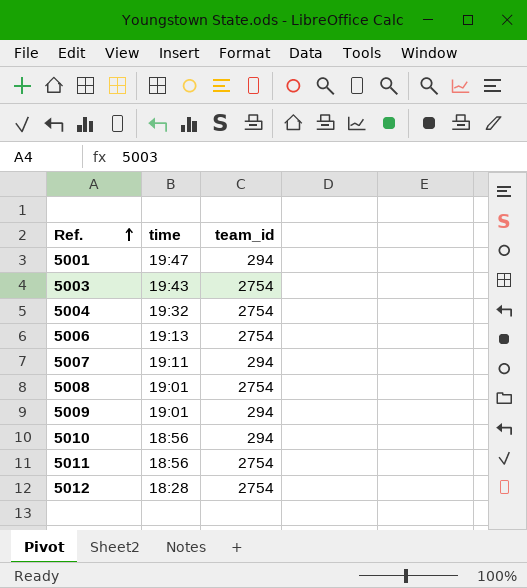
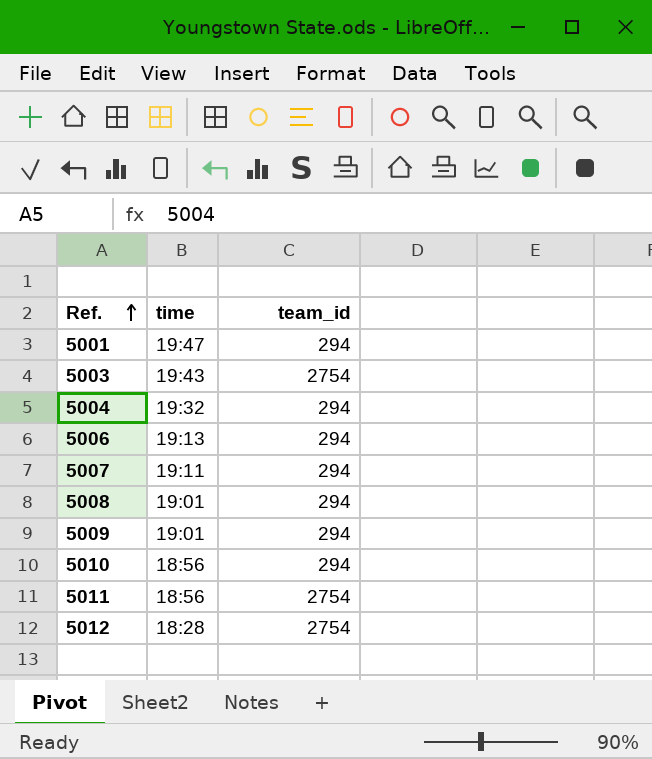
5004 | team_id: 2754 -> 294
5006 | team_id: 2754 -> 294
5008 | team_id: 2754 -> 294

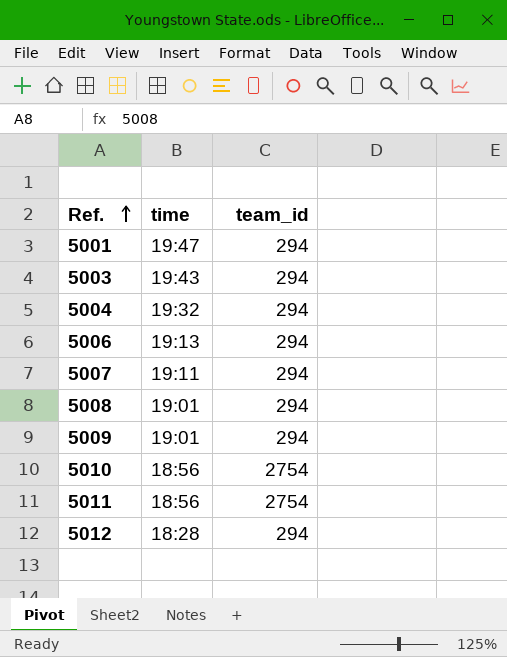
5003 | team_id: 2754 -> 294
5010 | team_id: 294 -> 2754
5012 | team_id: 2754 -> 294

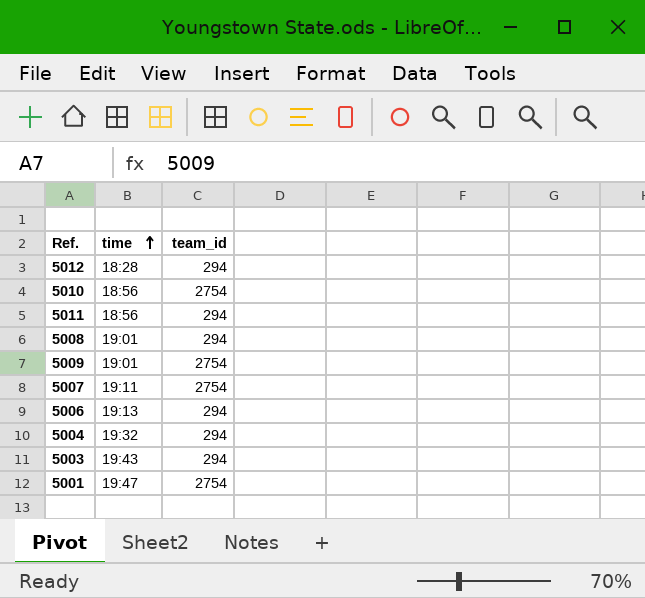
row order: Ref. ascending -> time ascending
5011 | team_id: 2754 -> 294
5009 | team_id: 294 -> 2754
5007 | team_id: 294 -> 2754
5001 | team_id: 294 -> 2754

